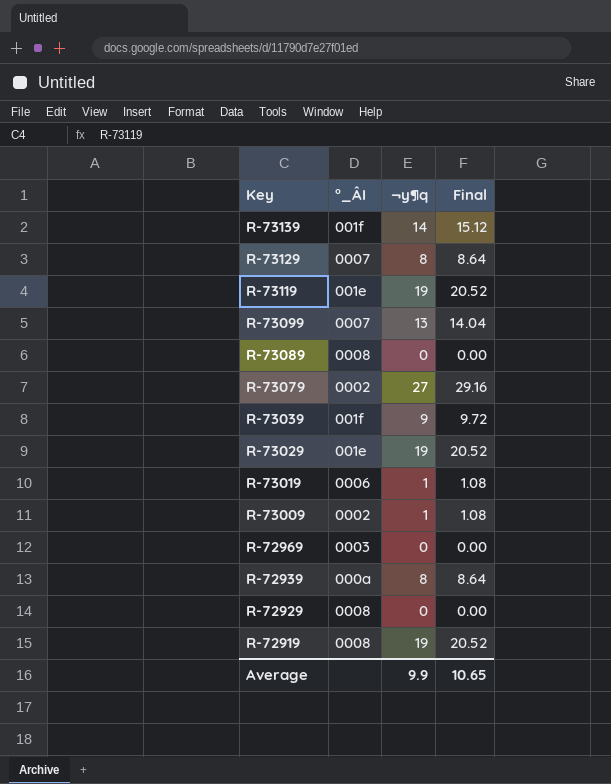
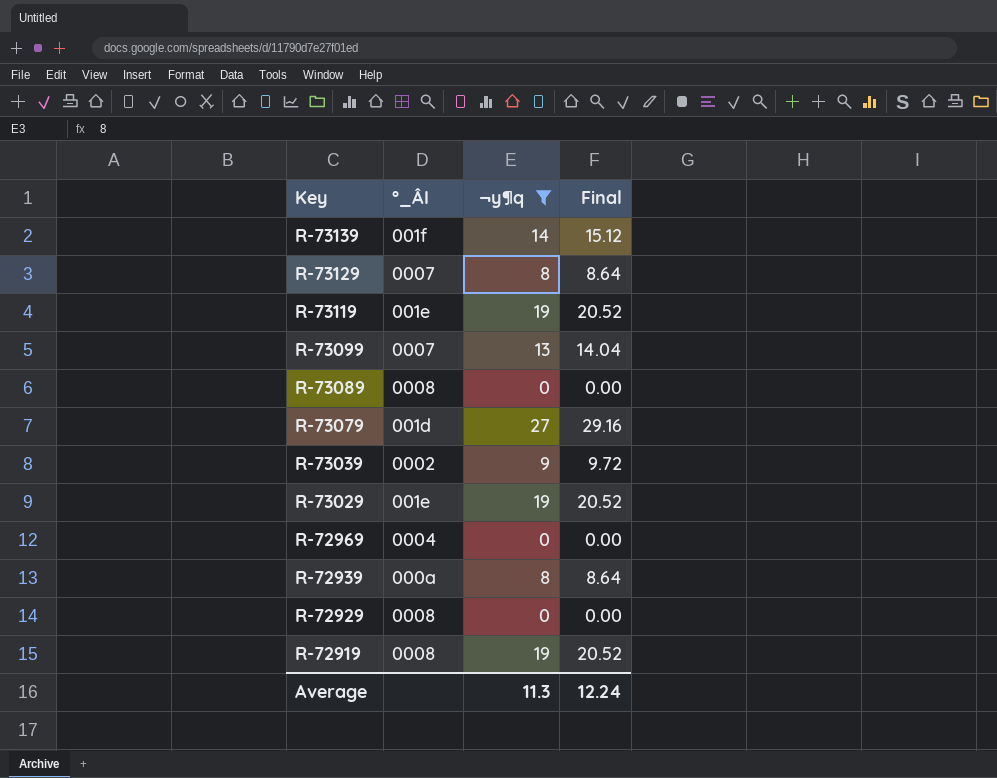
filter: none -> ¬y¶q != 1
R-73079 | °_ÂI: 0002 -> 001d
R-73039 | °_ÂI: 001f -> 0002
R-72969 | °_ÂI: 0003 -> 0004
Average | ¬y¶q: 9.9 -> 11.3
Average | Final: 10.65 -> 12.24

